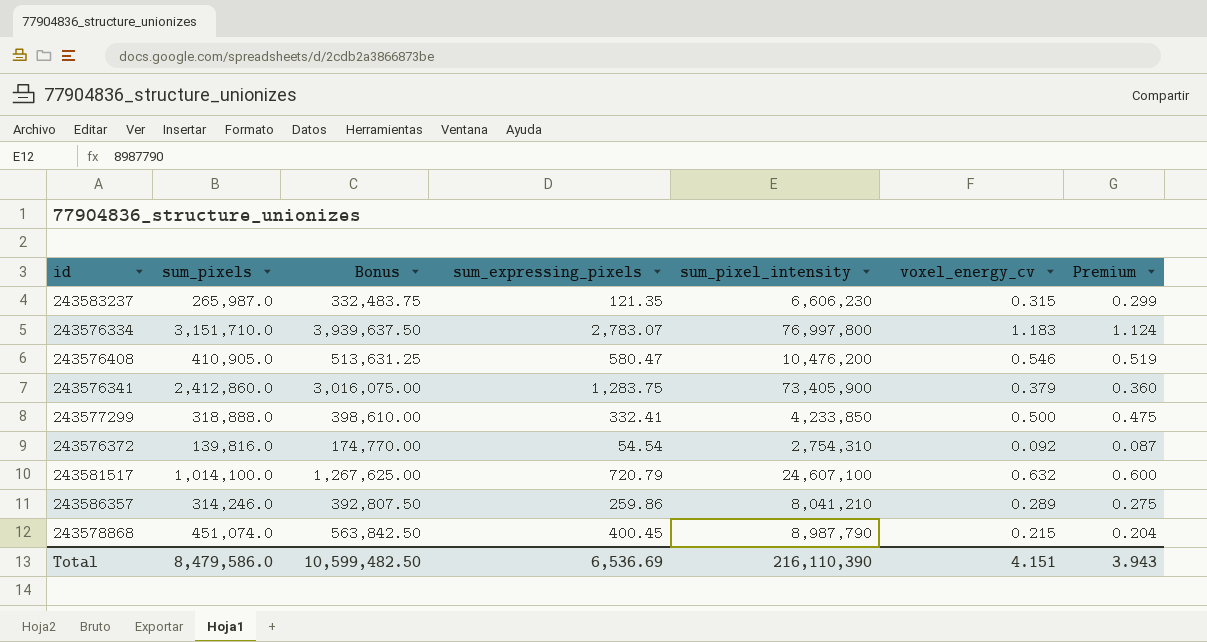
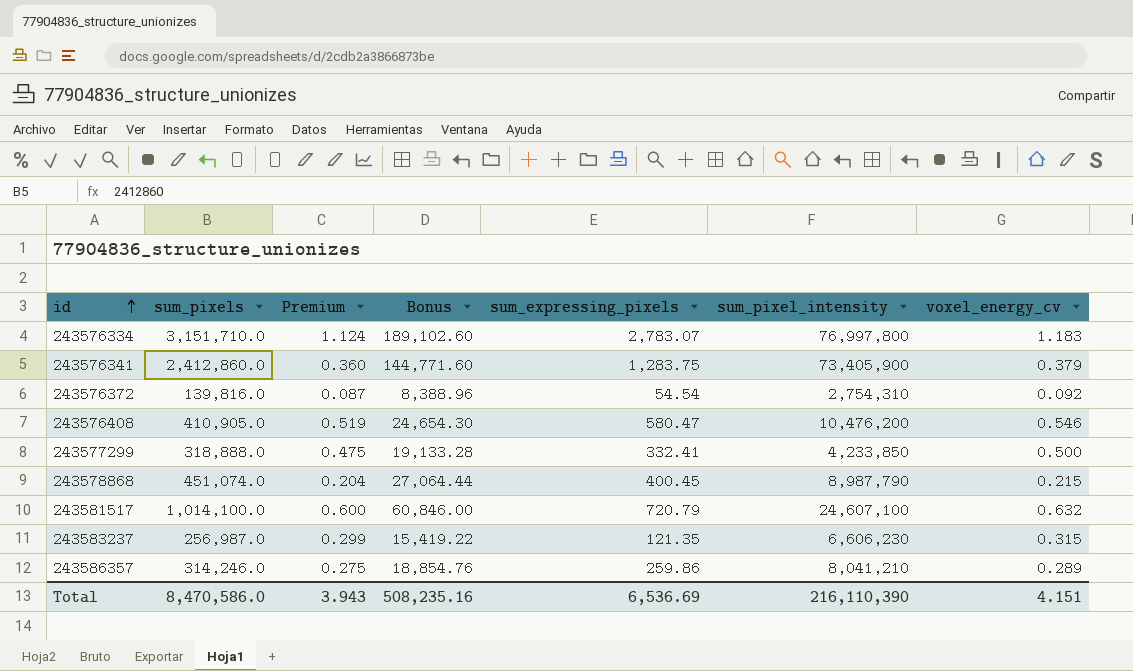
row order: none -> id ascending
column Premium | position: 7 -> 3
column Bonus | formula: [sum_pixels] * 1.25 -> [sum_pixels] * 0.06
243583237 | sum_pixels: 265,987.0 -> 256,987.0
Total | sum_pixels: 8,479,586.0 -> 8,470,586.0
Total | Bonus: 10,599,482.50 -> 508,235.16

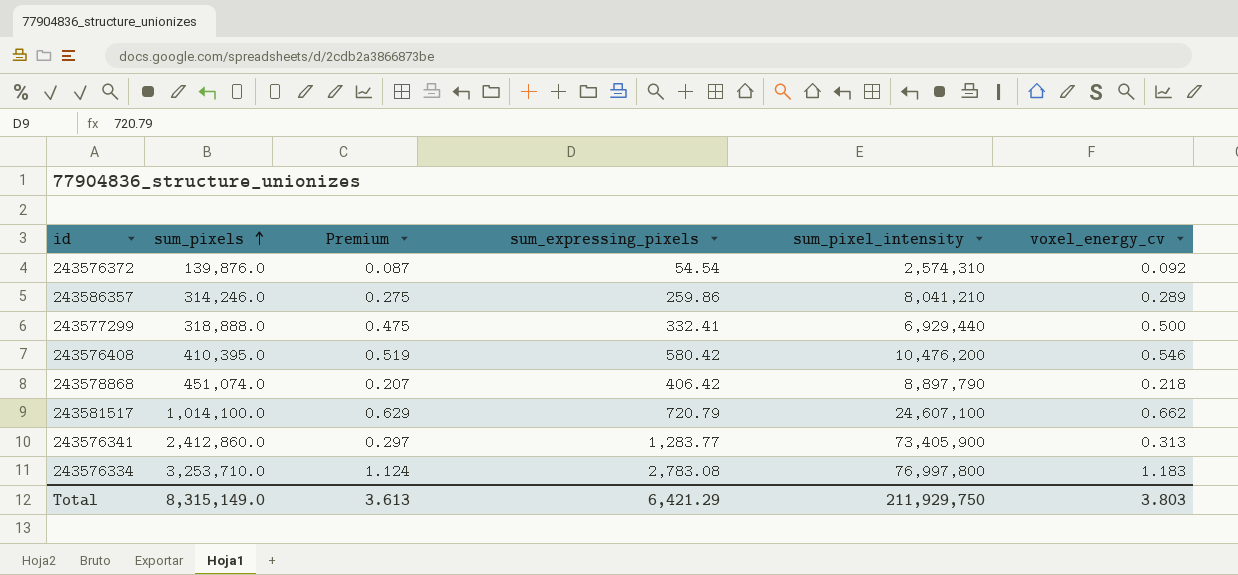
row order: id ascending -> sum_pixels ascending
column Bonus | formula: [sum_pixels] * 0.06 -> none
row 243583237: 256,987.0 | 0.299 | 15,419.22 | 121.35 | 6,606,230 | 0.315 -> none
243576372 | sum_pixels: 139,816.0 -> 139,876.0
243576372 | sum_pixel_intensity: 2,754,310 -> 2,574,310
243577299 | sum_pixel_intensity: 4,233,850 -> 6,929,440
243576408 | sum_pixels: 410,905.0 -> 410,395.0
243576408 | sum_expressing_pixels: 580.47 -> 580.42
243578868 | Premium: 0.204 -> 0.207
243578868 | sum_expressing_pixels: 400.45 -> 406.42
243578868 | sum_pixel_intensity: 8,987,790 -> 8,897,790
243578868 | voxel_energy_cv: 0.215 -> 0.218
243581517 | Premium: 0.600 -> 0.629
243581517 | voxel_energy_cv: 0.632 -> 0.662
243576341 | Premium: 0.360 -> 0.297
243576341 | sum_expressing_pixels: 1,283.75 -> 1,283.77
243576341 | voxel_energy_cv: 0.379 -> 0.313
243576334 | sum_pixels: 3,151,710.0 -> 3,253,710.0
243576334 | sum_expressing_pixels: 2,783.07 -> 2,783.08
Total | sum_pixels: 8,470,586.0 -> 8,315,149.0
Total | Premium: 3.943 -> 3.613
Total | sum_expressing_pixels: 6,536.69 -> 6,421.29
Total | sum_pixel_intensity: 216,110,390 -> 211,929,750
Total | voxel_energy_cv: 4.151 -> 3.803

